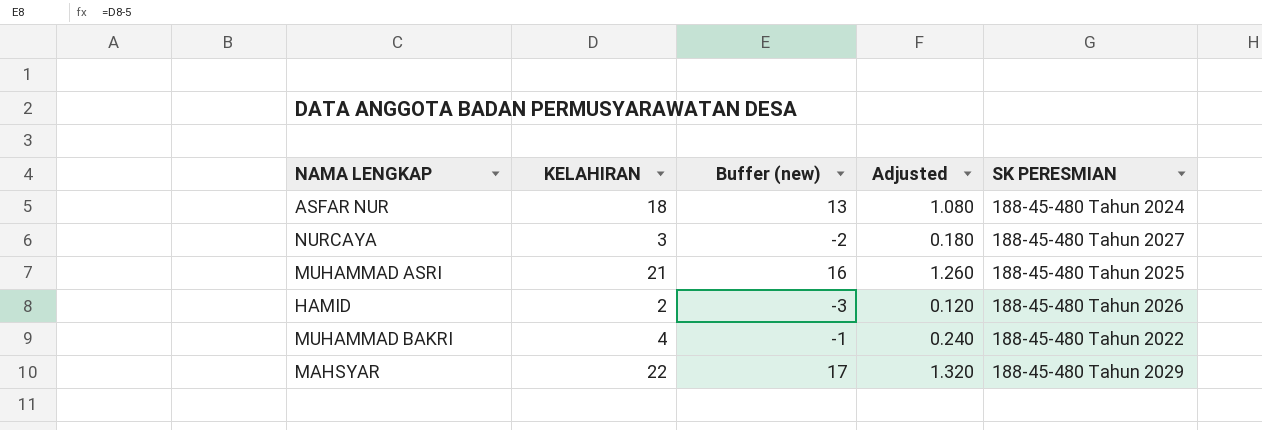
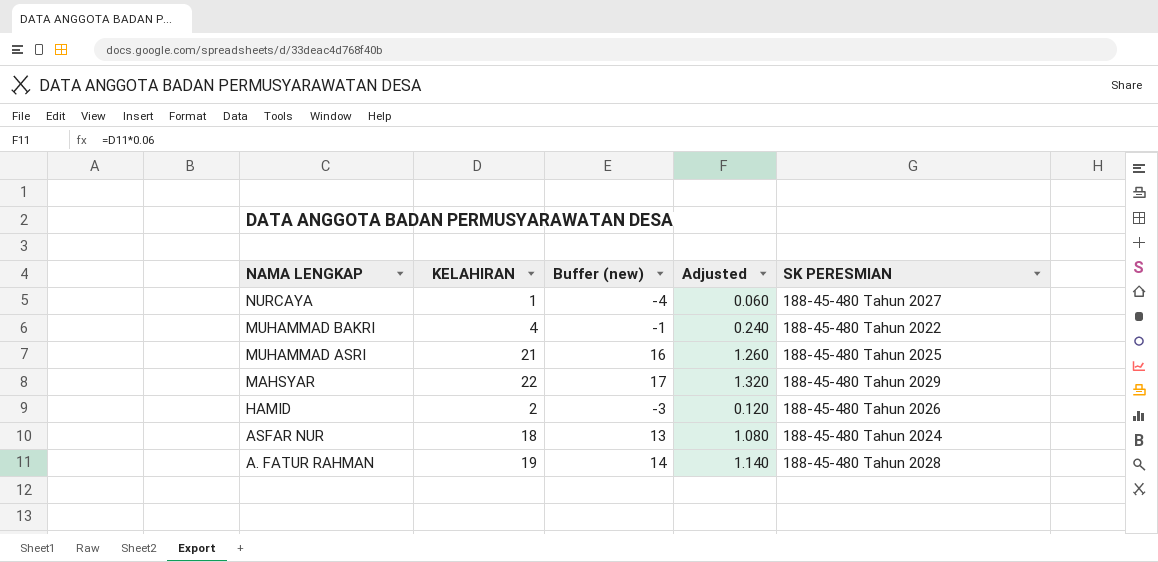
row order: none -> NAMA LENGKAP descending
NURCAYA | KELAHIRAN: 3 -> 1
NURCAYA | Buffer (new): -2 -> -4
NURCAYA | Adjusted: 0.180 -> 0.060
row A. FATUR RAHMAN: none -> 19 | 14 | 1.140 | 188-45-480 Tahun 2028

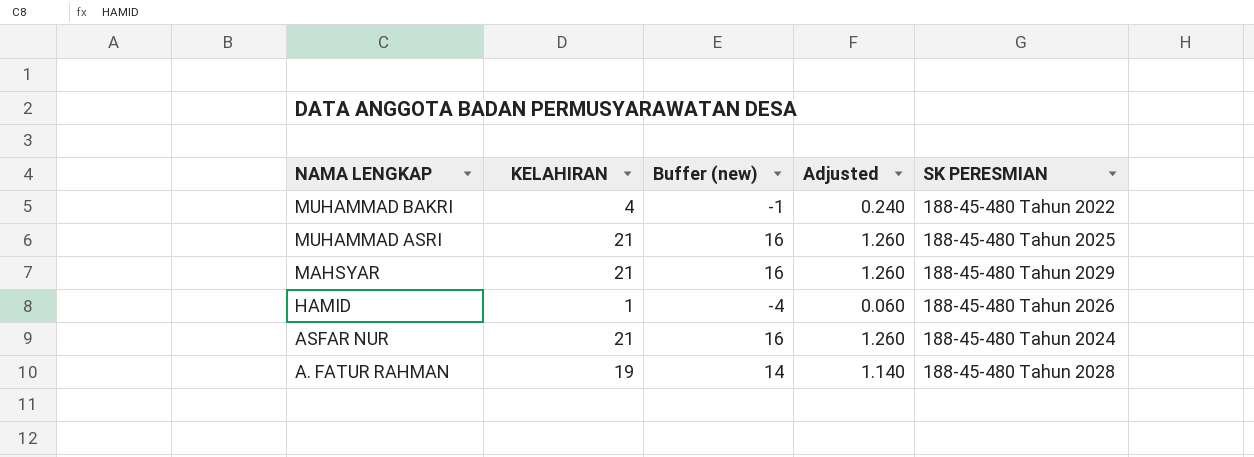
row NURCAYA: 1 | -4 | 0.060 | 188-45-480 Tahun 2027 -> none
MAHSYAR | KELAHIRAN: 22 -> 21
MAHSYAR | Buffer (new): 17 -> 16
MAHSYAR | Adjusted: 1.320 -> 1.260
HAMID | KELAHIRAN: 2 -> 1
HAMID | Buffer (new): -3 -> -4
HAMID | Adjusted: 0.120 -> 0.060
ASFAR NUR | KELAHIRAN: 18 -> 21
ASFAR NUR | Buffer (new): 13 -> 16
ASFAR NUR | Adjusted: 1.080 -> 1.260

